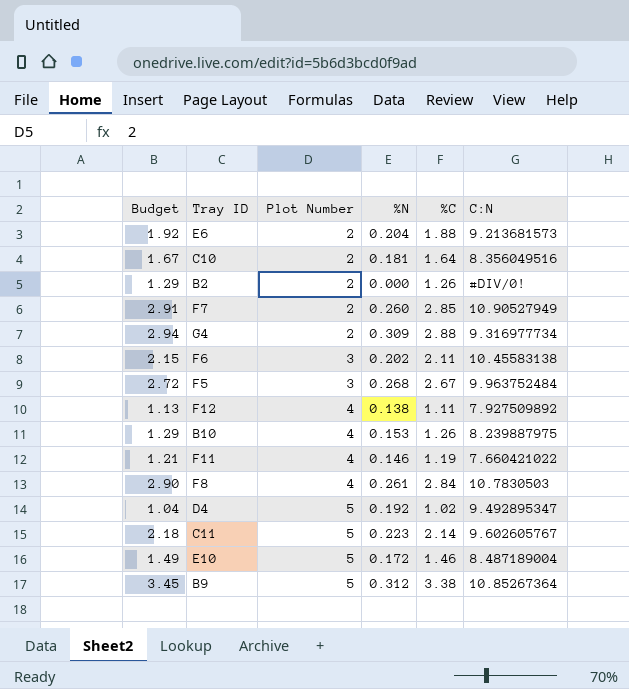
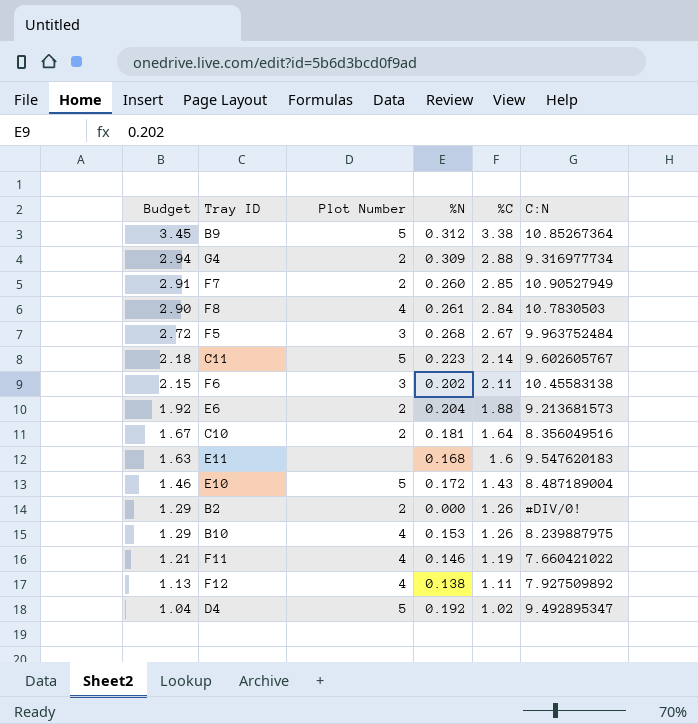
row order: Plot Number ascending -> Budget descending
row E11: none -> 1.63 | none | 0.168 | 1.6 | 9.547620183
E10 | Budget: 1.49 -> 1.46
E10 | %C: 1.46 -> 1.43

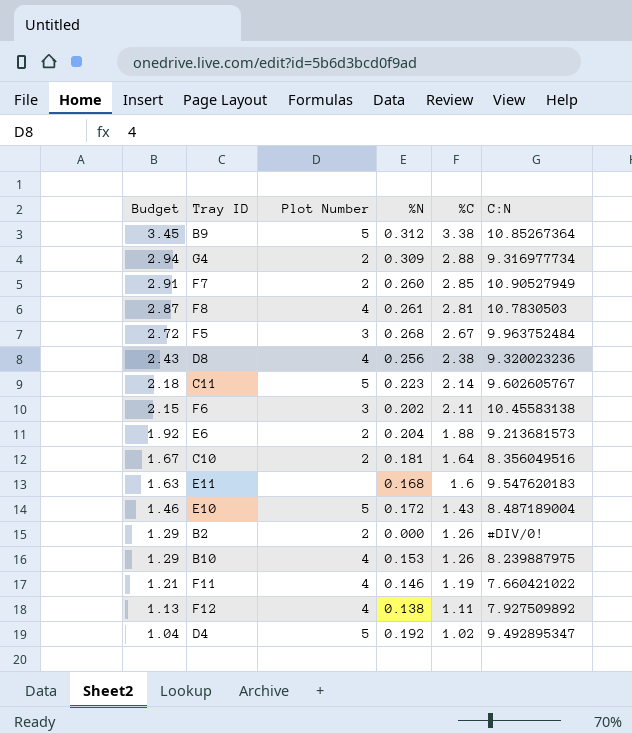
F8 | Budget: 2.90 -> 2.87
F8 | %C: 2.84 -> 2.81
row D8: none -> 2.43 | 4 | 0.256 | 2.38 | 9.320023236

